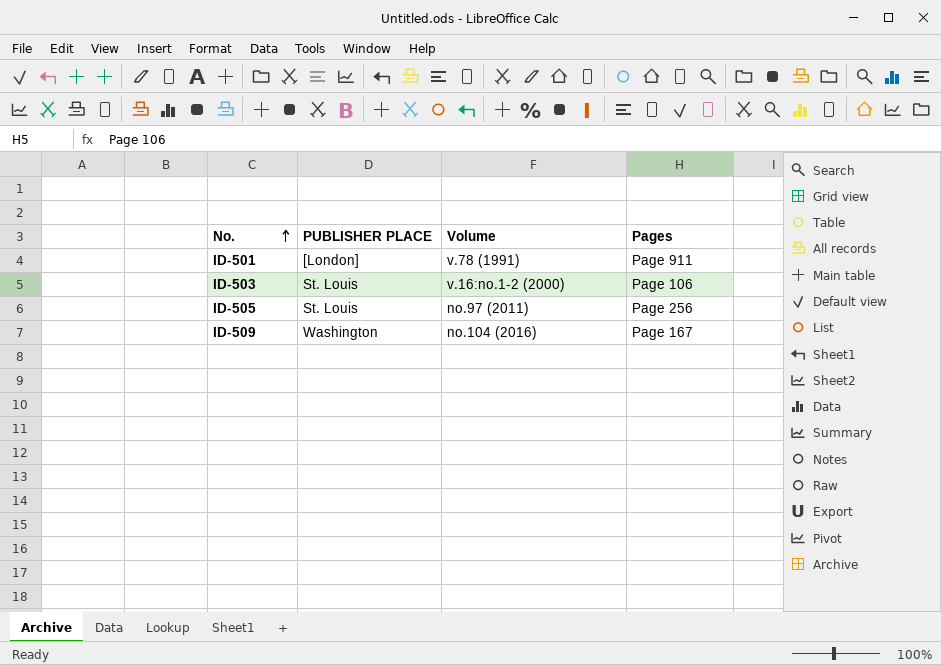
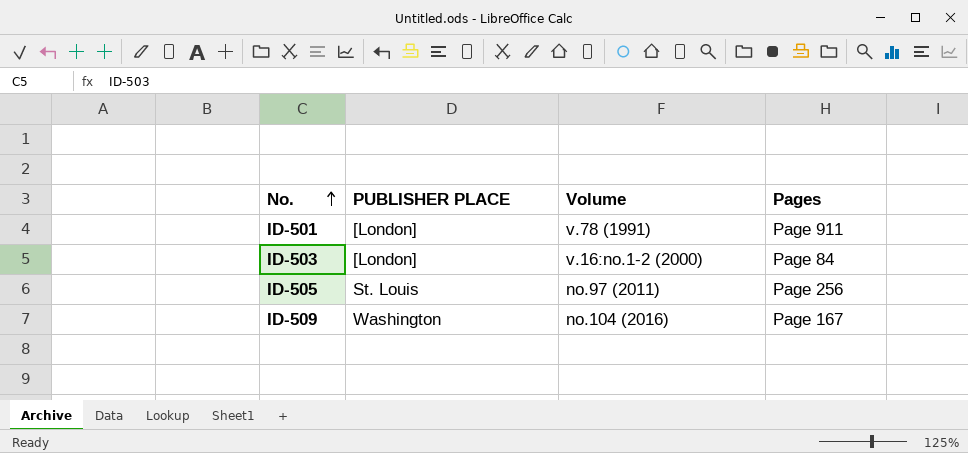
ID-503 | PUBLISHER PLACE: St. Louis -> [London]
ID-503 | Pages: Page 106 -> Page 84

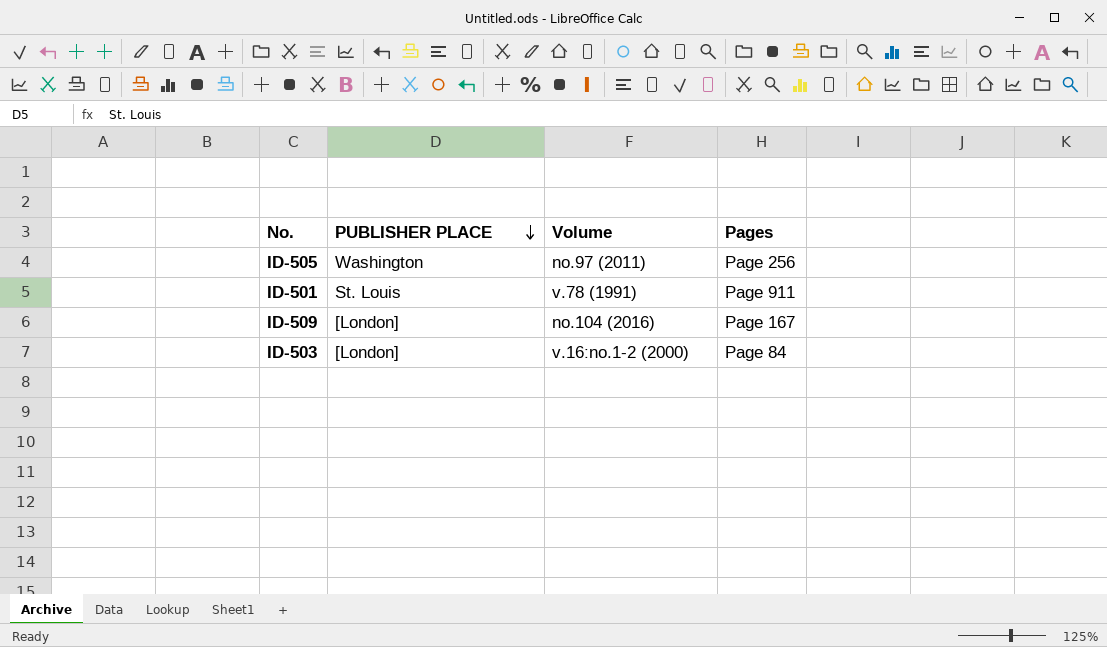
row order: No. ascending -> PUBLISHER PLACE descending
ID-505 | PUBLISHER PLACE: St. Louis -> Washington
ID-501 | PUBLISHER PLACE: [London] -> St. Louis
ID-509 | PUBLISHER PLACE: Washington -> [London]

